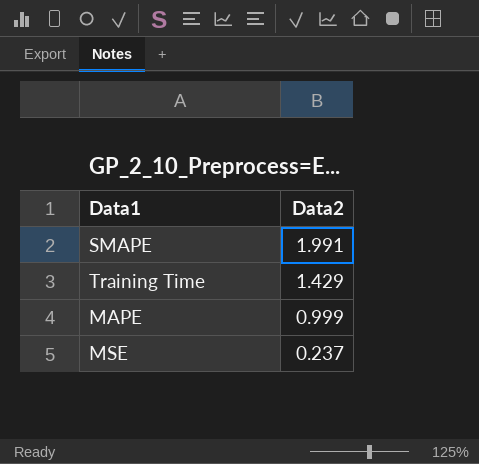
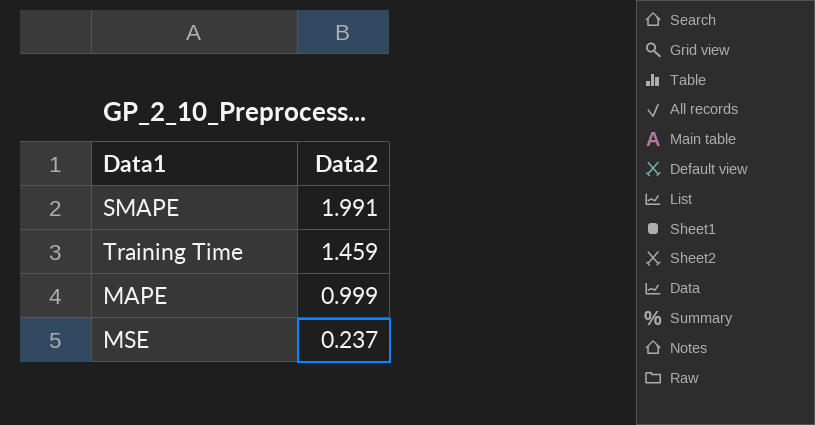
Training Time | Data2: 1.429 -> 1.459

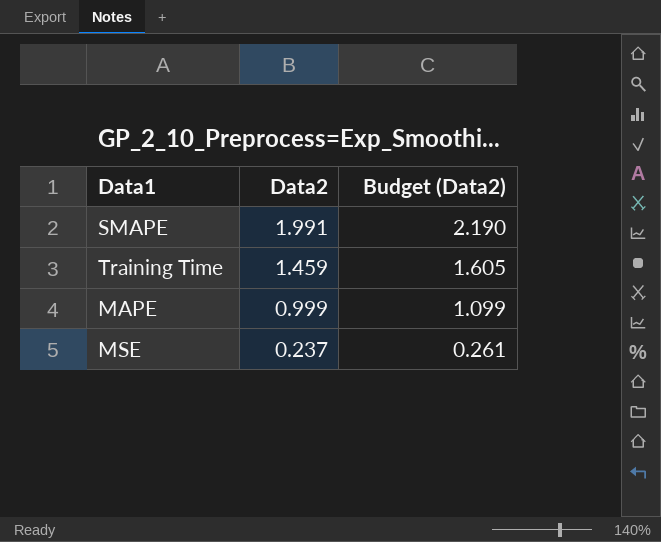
column Budget (Data2) | formula: none -> [Data2] * 1.1

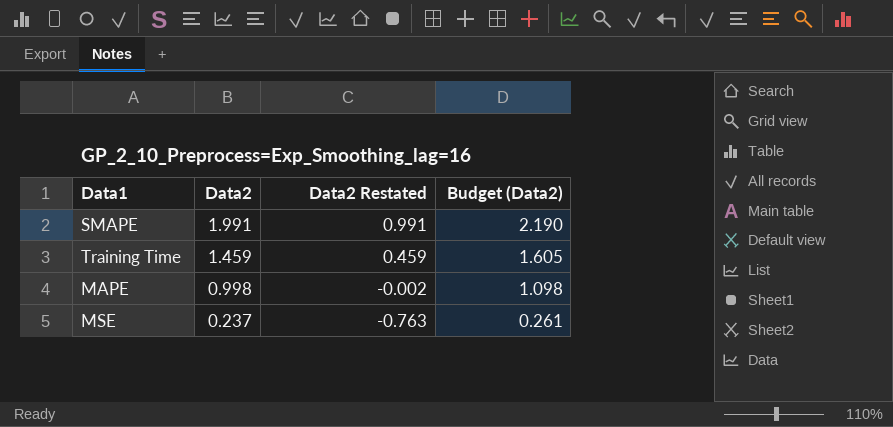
column Data2 Restated | formula: none -> [Data2] - 1
MAPE | Data2: 0.999 -> 0.998
MAPE | Budget (Data2): 1.099 -> 1.098

